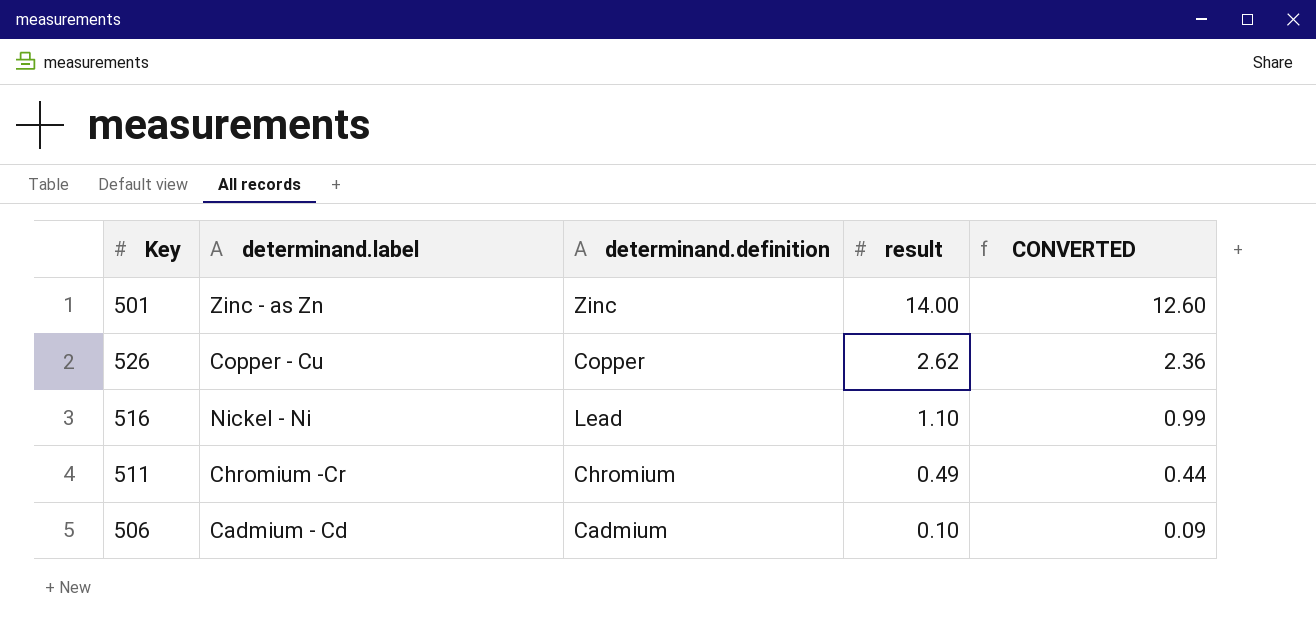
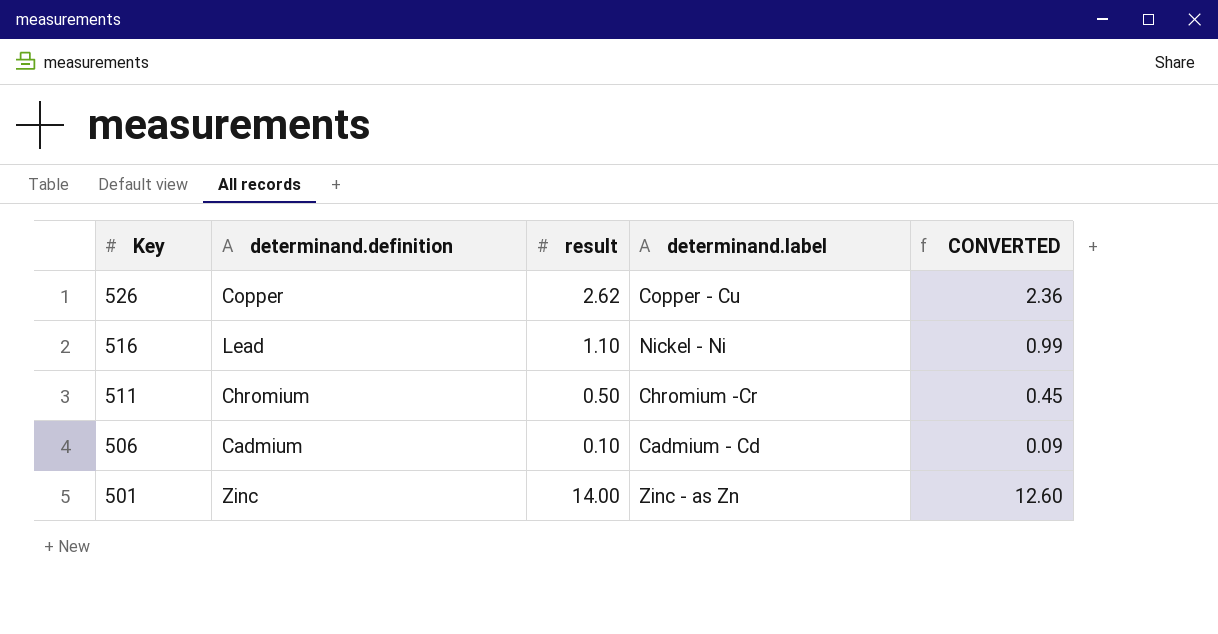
row order: result descending -> Key descending
column determinand.label | position: 2 -> 4
511 | result: 0.49 -> 0.50
511 | CONVERTED: 0.44 -> 0.45

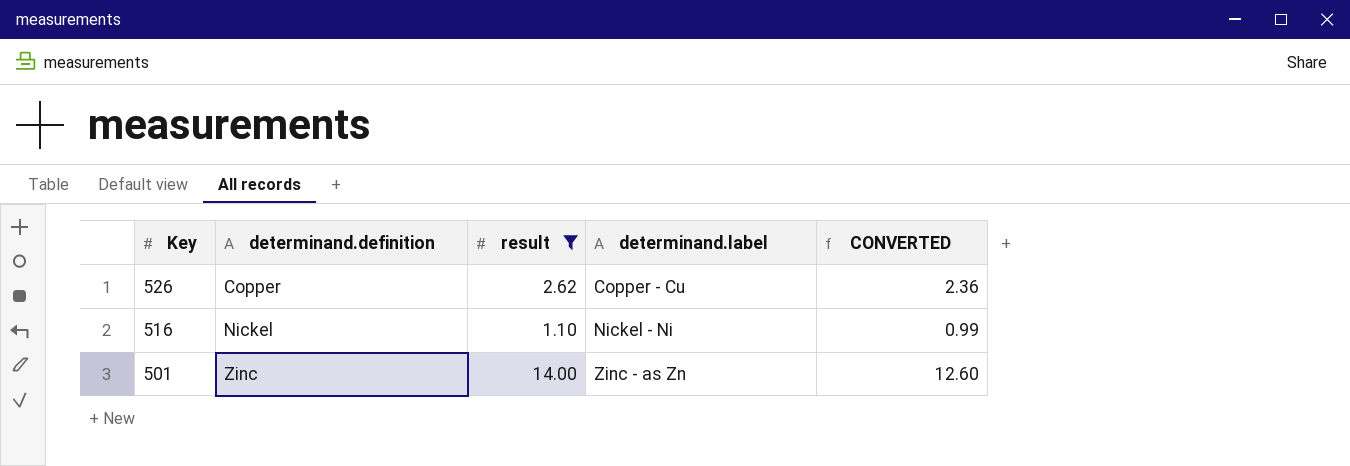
filter: none -> result >= 1.10
516 | determinand.definition: Lead -> Nickel

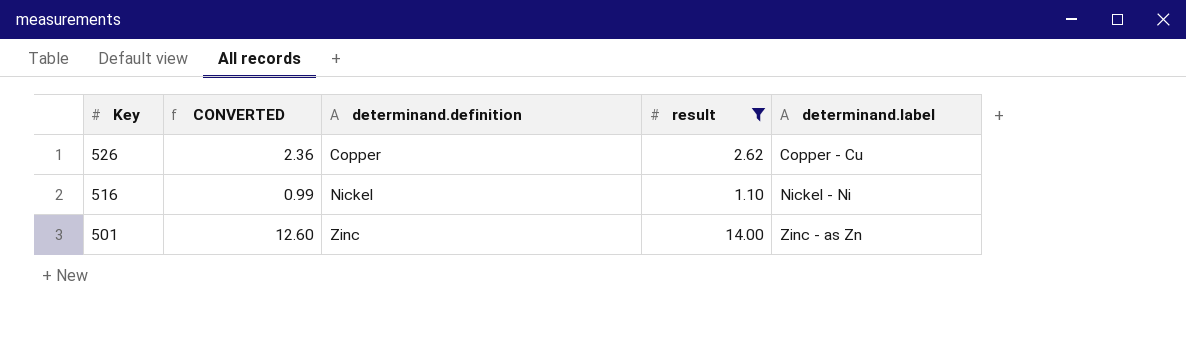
column CONVERTED | position: 5 -> 2

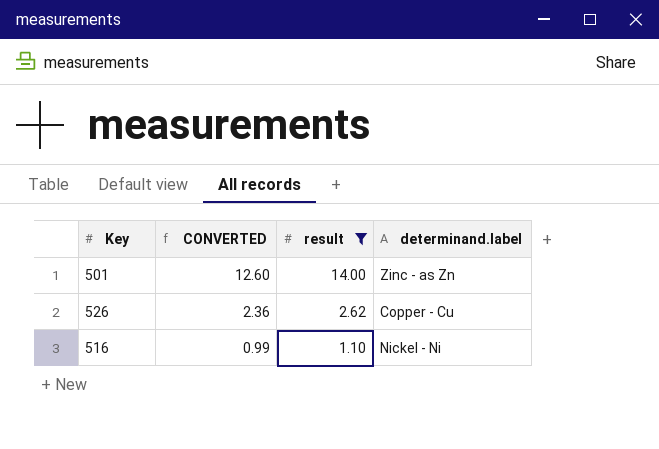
row order: Key descending -> CONVERTED descending
column determinand.definition | position: 3 -> none

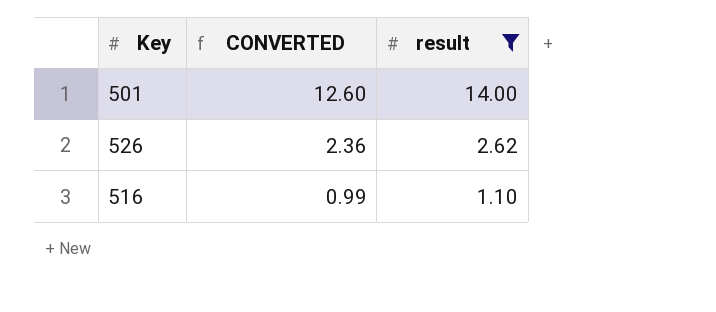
column determinand.label | position: 4 -> none

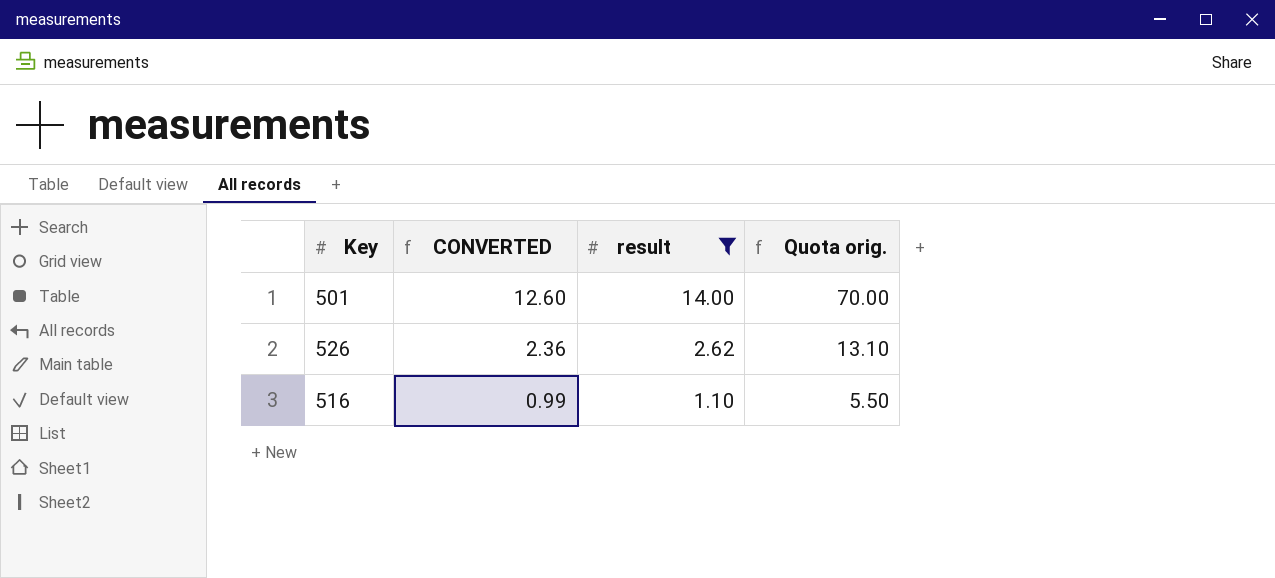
column Quota orig. | formula: none -> [result] * 5

